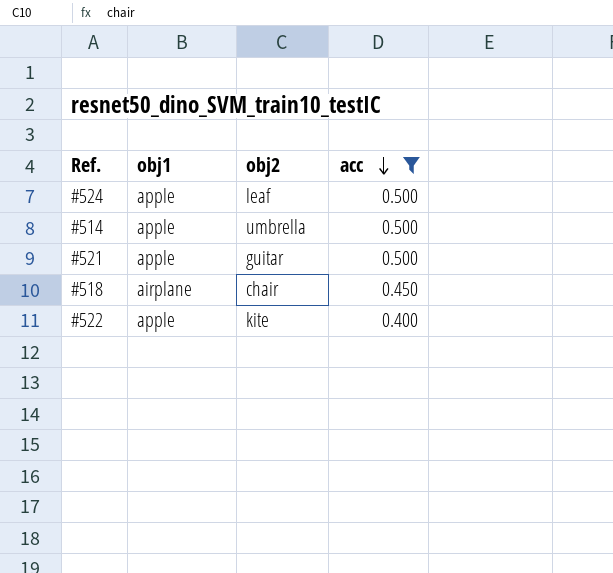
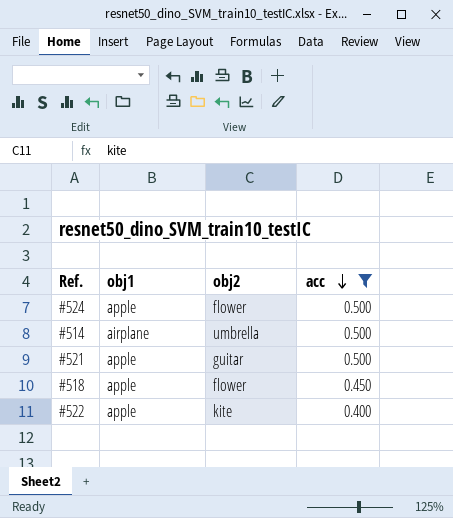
#524 | obj2: leaf -> flower
#514 | obj1: apple -> airplane
#518 | obj1: airplane -> apple
#518 | obj2: chair -> flower

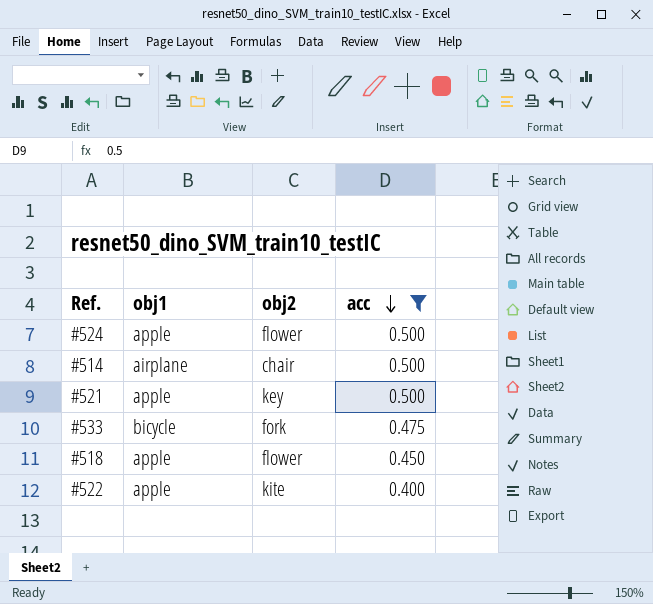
#514 | obj2: umbrella -> chair
#521 | obj2: guitar -> key
row #533: none -> bicycle | fork | 0.475

